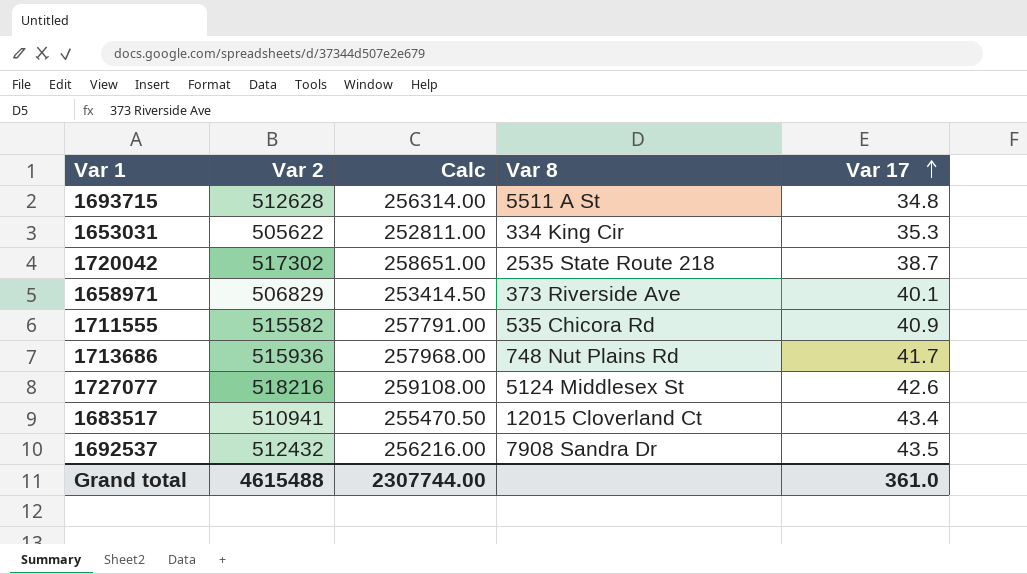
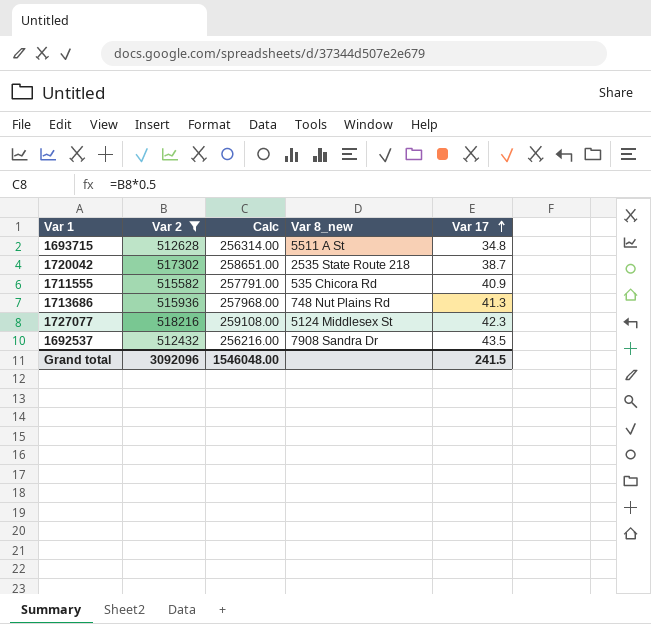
filter: none -> Var 2 >= 512432
column name: Var 8 -> Var 8_new
1713686 | Var 17: 41.7 -> 41.3
1727077 | Var 17: 42.6 -> 42.3
Grand total | Var 2: 4615488 -> 3092096
Grand total | Calc: 2307744.00 -> 1546048.00
Grand total | Var 17: 361.0 -> 241.5

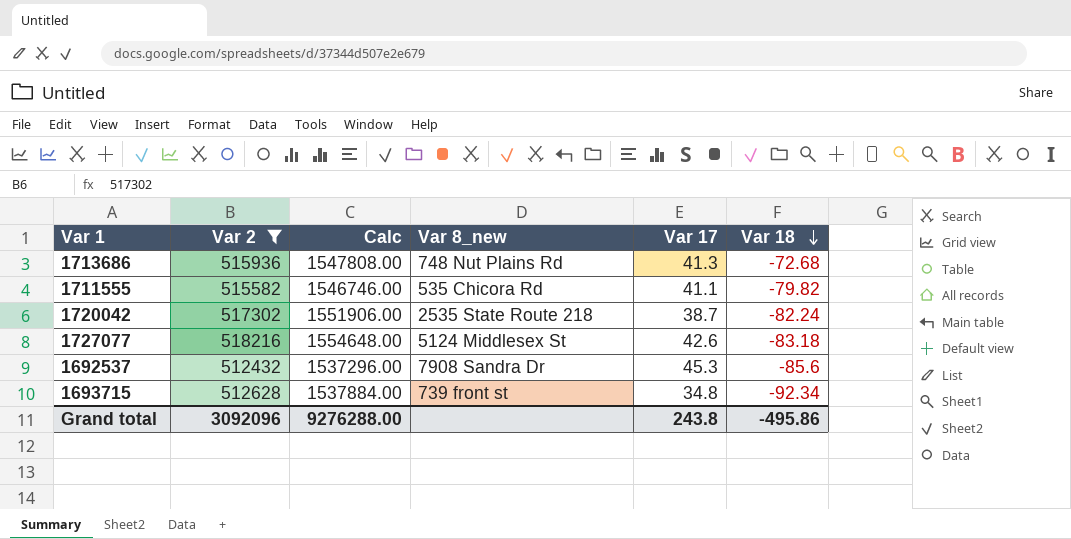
row order: Var 17 ascending -> Var 18 descending
column Calc | formula: [Var 2] * 0.5 -> [Var 2] * 3
column Var 18 | position: none -> 6
1711555 | Var 17: 40.9 -> 41.1
1727077 | Var 17: 42.3 -> 42.6
1692537 | Var 17: 43.5 -> 45.3
1693715 | Var 8_new: 5511 A St -> 739 front st
Grand total | Calc: 1546048.00 -> 9276288.00
Grand total | Var 17: 241.5 -> 243.8

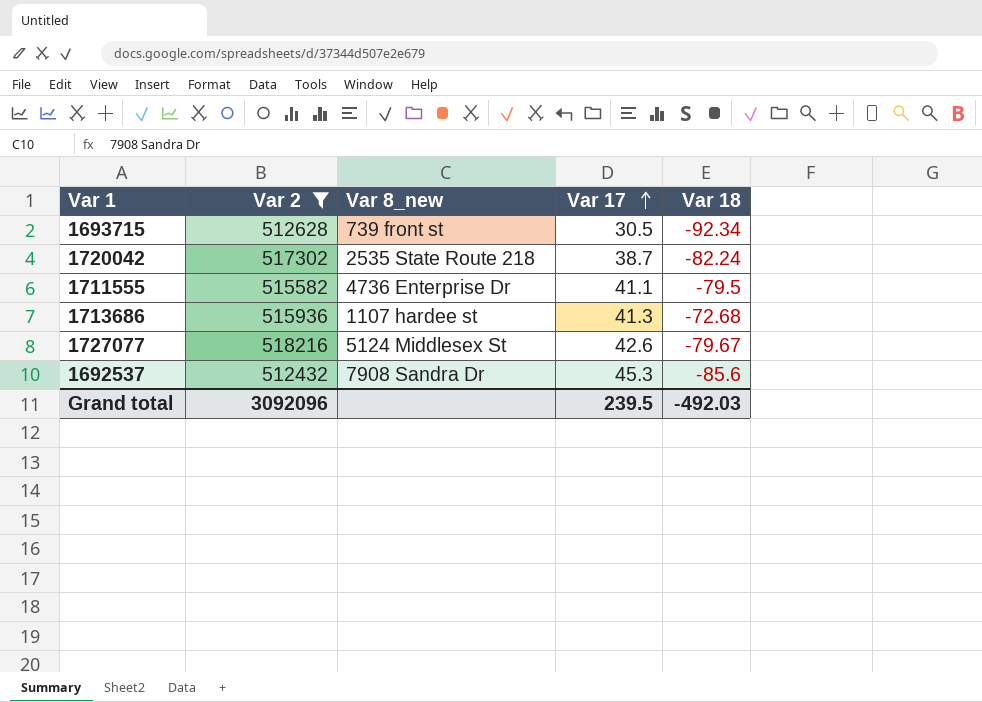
row order: Var 18 descending -> Var 17 ascending
column Calc | formula: [Var 2] * 3 -> none
1693715 | Var 17: 34.8 -> 30.5
1711555 | Var 8_new: 535 Chicora Rd -> 4736 Enterprise Dr
1711555 | Var 18: -79.82 -> -79.5
1713686 | Var 8_new: 748 Nut Plains Rd -> 1107 hardee st
1727077 | Var 18: -83.18 -> -79.67
Grand total | Var 17: 243.8 -> 239.5
Grand total | Var 18: -495.86 -> -492.03

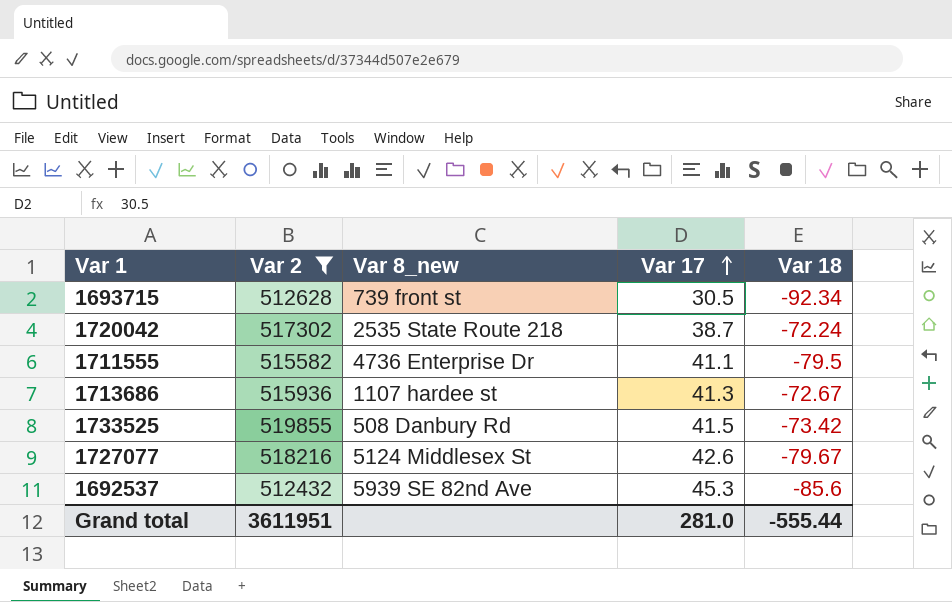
1720042 | Var 18: -82.24 -> -72.24
1713686 | Var 18: -72.68 -> -72.67
row 1733525: none -> 519855 | 508 Danbury Rd | 41.5 | -73.42
1692537 | Var 8_new: 7908 Sandra Dr -> 5939 SE 82nd Ave
Grand total | Var 2: 3092096 -> 3611951
Grand total | Var 17: 239.5 -> 281.0
Grand total | Var 18: -492.03 -> -555.44

